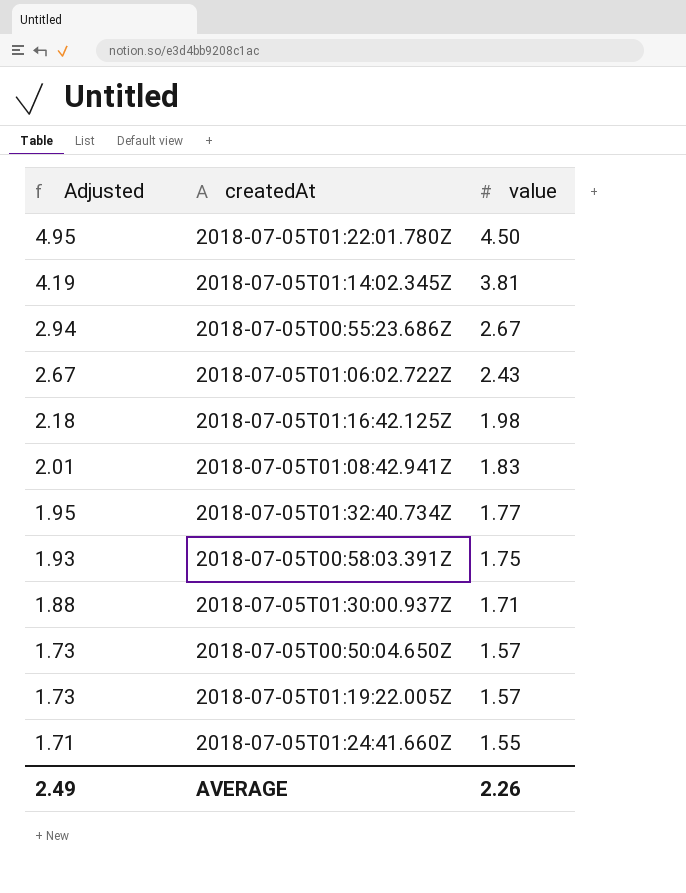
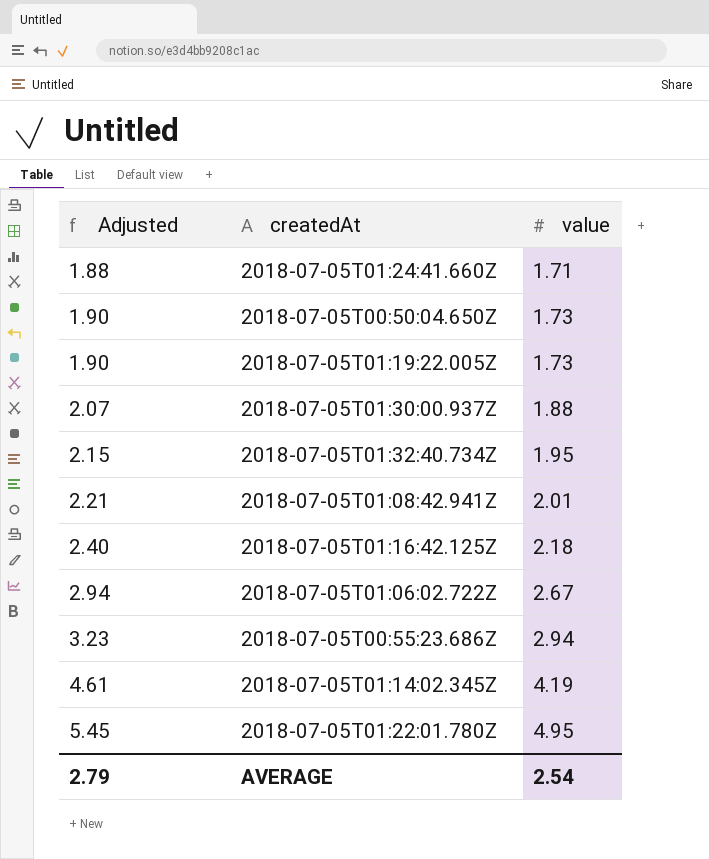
row order: Adjusted descending -> Adjusted ascending
row 2018-07-05T00:58:03.391Z: 1.93 | 1.75 -> none
2018-07-05T01:24:41.660Z | Adjusted: 1.71 -> 1.88
2018-07-05T01:24:41.660Z | value: 1.55 -> 1.71
2018-07-05T00:50:04.650Z | Adjusted: 1.73 -> 1.90
2018-07-05T00:50:04.650Z | value: 1.57 -> 1.73
2018-07-05T01:19:22.005Z | Adjusted: 1.73 -> 1.90
2018-07-05T01:19:22.005Z | value: 1.57 -> 1.73
2018-07-05T01:30:00.937Z | Adjusted: 1.88 -> 2.07
2018-07-05T01:30:00.937Z | value: 1.71 -> 1.88
2018-07-05T01:32:40.734Z | Adjusted: 1.95 -> 2.15
2018-07-05T01:32:40.734Z | value: 1.77 -> 1.95
2018-07-05T01:08:42.941Z | Adjusted: 2.01 -> 2.21
2018-07-05T01:08:42.941Z | value: 1.83 -> 2.01
2018-07-05T01:16:42.125Z | Adjusted: 2.18 -> 2.40
2018-07-05T01:16:42.125Z | value: 1.98 -> 2.18
2018-07-05T01:06:02.722Z | Adjusted: 2.67 -> 2.94
2018-07-05T01:06:02.722Z | value: 2.43 -> 2.67
2018-07-05T00:55:23.686Z | Adjusted: 2.94 -> 3.23
2018-07-05T00:55:23.686Z | value: 2.67 -> 2.94
2018-07-05T01:14:02.345Z | Adjusted: 4.19 -> 4.61
2018-07-05T01:14:02.345Z | value: 3.81 -> 4.19
2018-07-05T01:22:01.780Z | Adjusted: 4.95 -> 5.45
2018-07-05T01:22:01.780Z | value: 4.50 -> 4.95
AVERAGE | Adjusted: 2.49 -> 2.79
AVERAGE | value: 2.26 -> 2.54

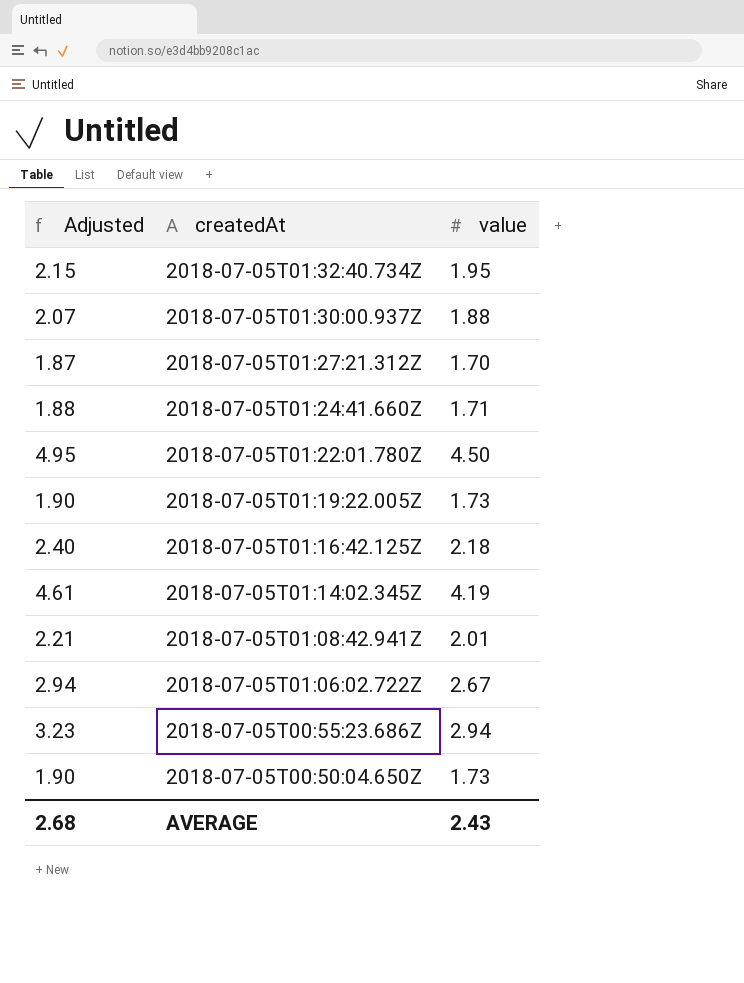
row order: Adjusted ascending -> createdAt descending
row 2018-07-05T01:27:21.312Z: none -> 1.87 | 1.70
2018-07-05T01:22:01.780Z | Adjusted: 5.45 -> 4.95
2018-07-05T01:22:01.780Z | value: 4.95 -> 4.50
AVERAGE | Adjusted: 2.79 -> 2.68
AVERAGE | value: 2.54 -> 2.43

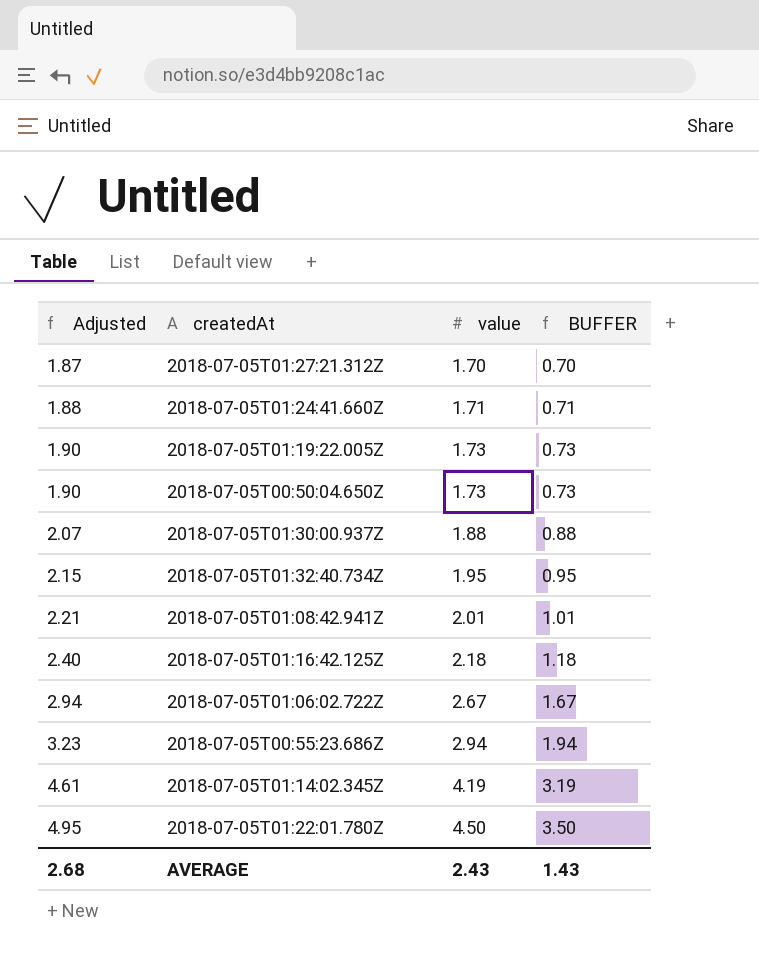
row order: createdAt descending -> Adjusted ascending
column BUFFER | formula: none -> [value] - 1

